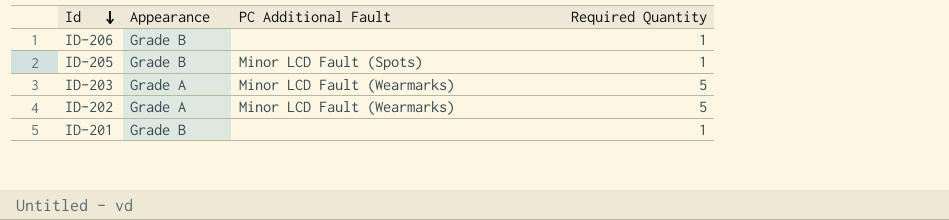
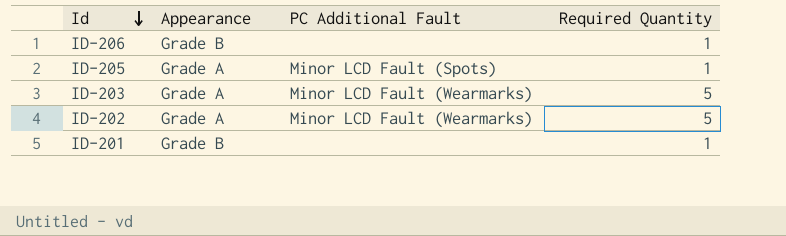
ID-205 | Appearance: Grade B -> Grade A

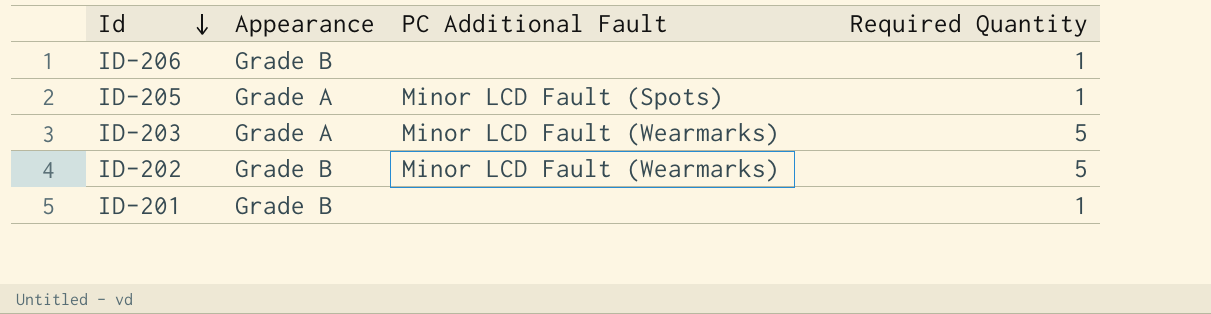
ID-202 | Appearance: Grade A -> Grade B

